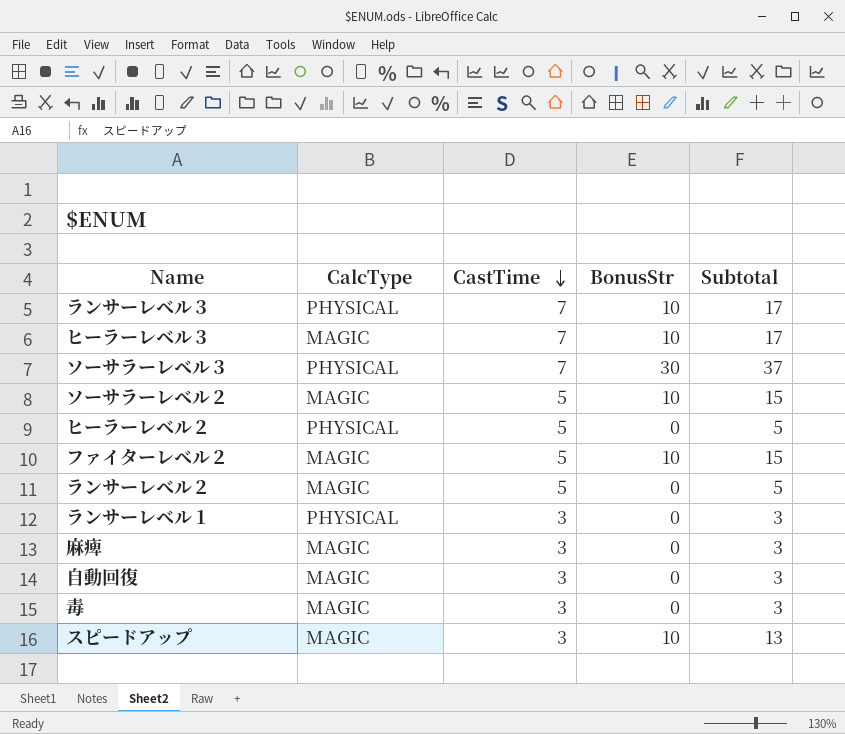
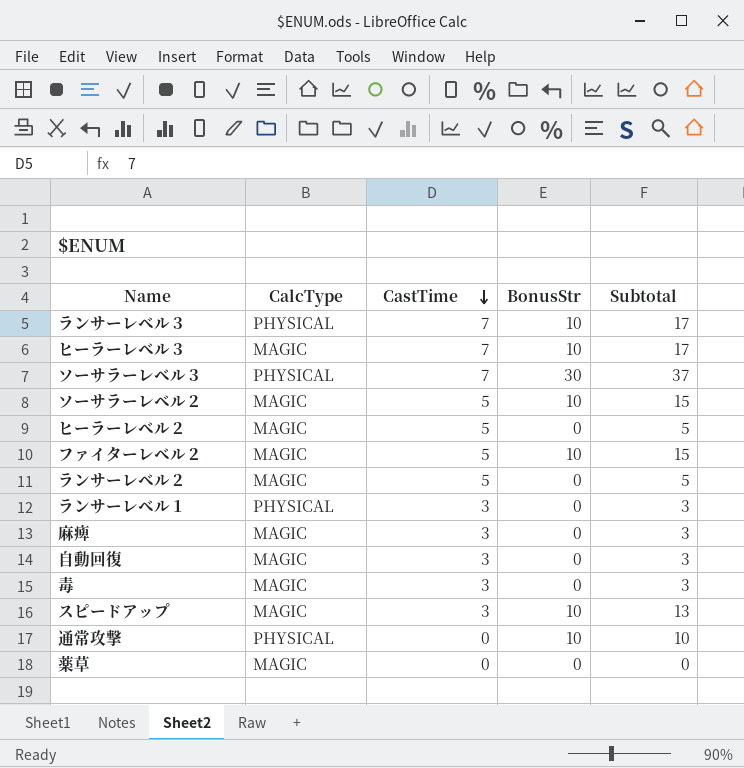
ヒーラーレベル２ | CalcType: PHYSICAL -> MAGIC
row 通常攻撃: none -> PHYSICAL | 0 | 10 | 10
row 薬草: none -> MAGIC | 0 | 0 | 0

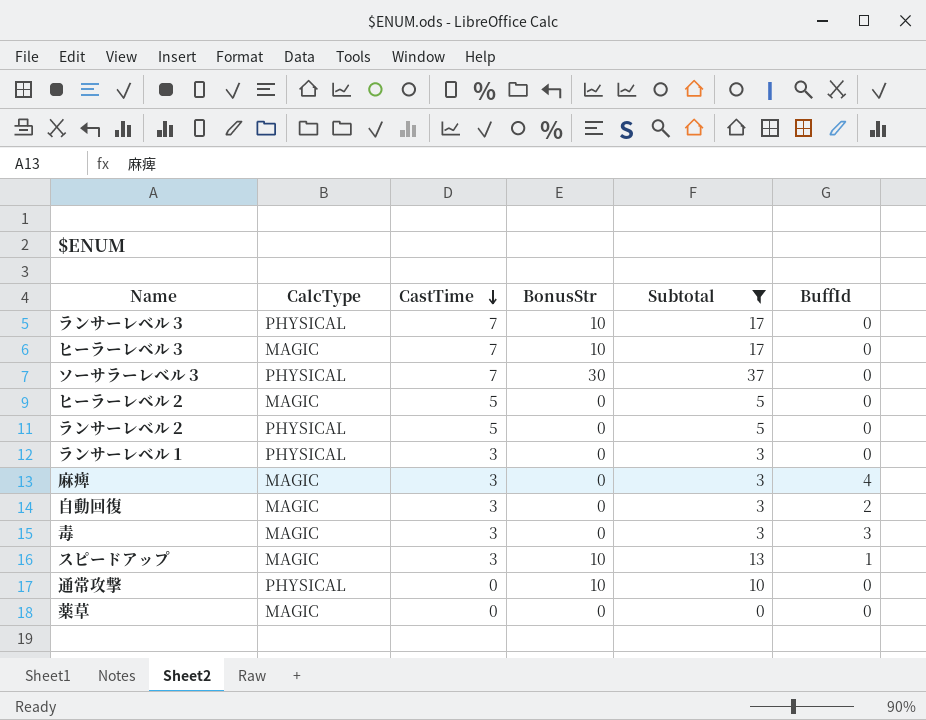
filter: none -> Subtotal != 15
column BuffId | position: none -> 6
ランサーレベル２ | CalcType: MAGIC -> PHYSICAL

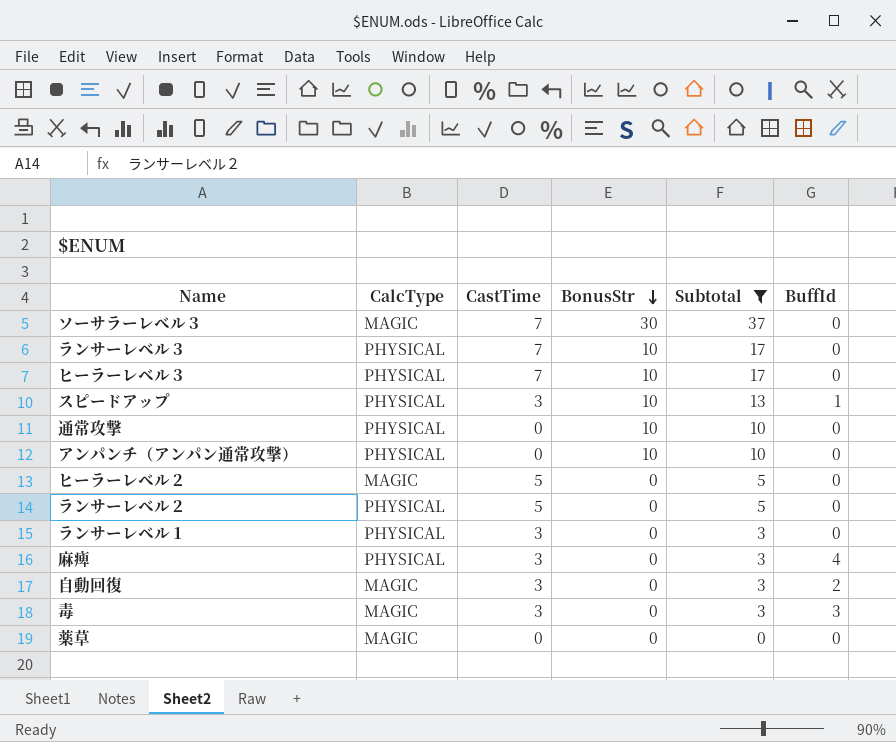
row order: CastTime descending -> BonusStr descending
ソーサラーレベル３ | CalcType: PHYSICAL -> MAGIC
ヒーラーレベル３ | CalcType: MAGIC -> PHYSICAL
スピードアップ | CalcType: MAGIC -> PHYSICAL
row アンパンチ（アンパン通常攻撃）: none -> PHYSICAL | 0 | 10 | 10 | 0
麻痺 | CalcType: MAGIC -> PHYSICAL

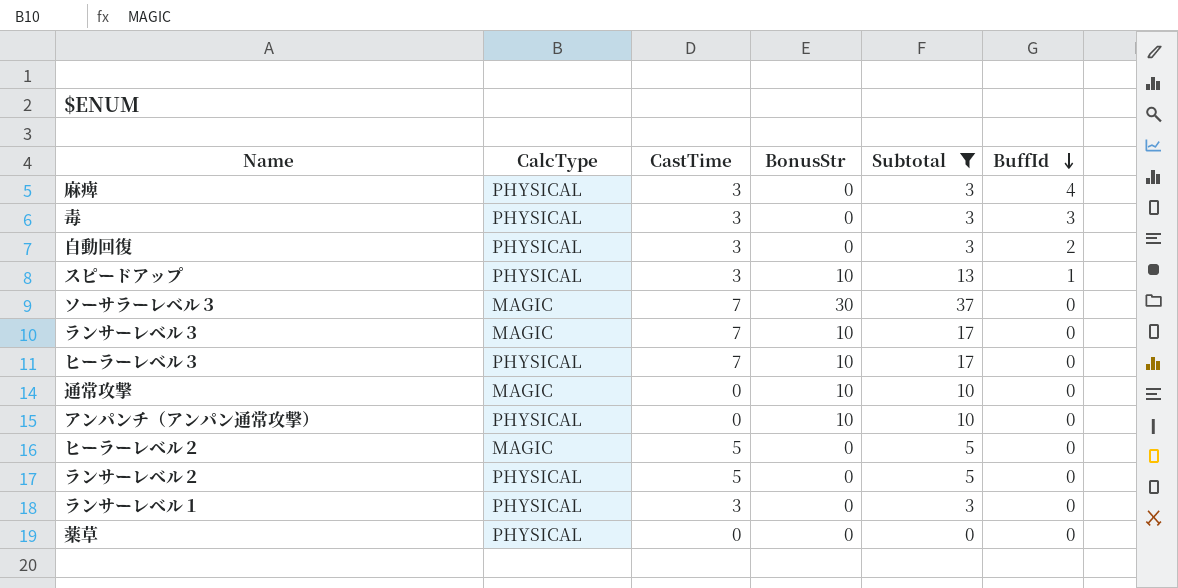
row order: BonusStr descending -> BuffId descending
毒 | CalcType: MAGIC -> PHYSICAL
自動回復 | CalcType: MAGIC -> PHYSICAL
ランサーレベル３ | CalcType: PHYSICAL -> MAGIC
通常攻撃 | CalcType: PHYSICAL -> MAGIC
薬草 | CalcType: MAGIC -> PHYSICAL

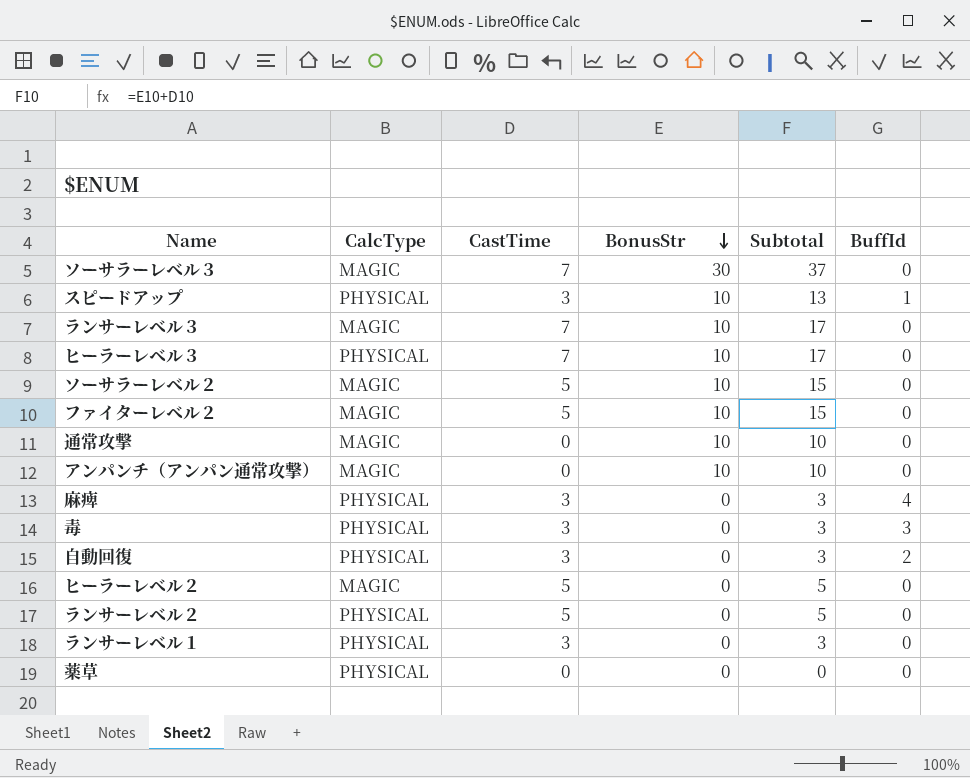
filter: Subtotal != 15 -> none
row order: BuffId descending -> BonusStr descending
アンパンチ（アンパン通常攻撃） | CalcType: PHYSICAL -> MAGIC

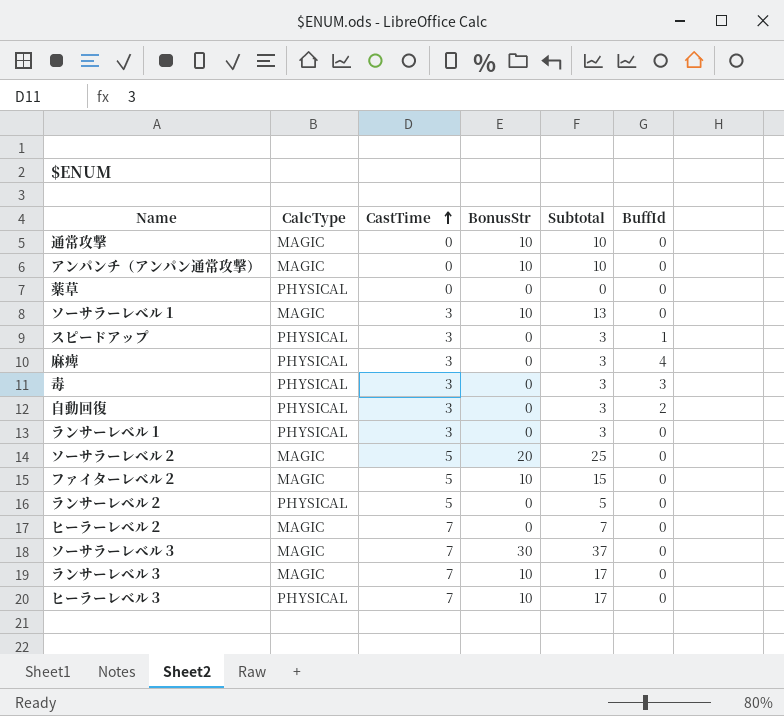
row order: BonusStr descending -> CastTime ascending
row ソーサラーレベル１: none -> MAGIC | 3 | 10 | 13 | 0
スピードアップ | BonusStr: 10 -> 0
スピードアップ | Subtotal: 13 -> 3
ソーサラーレベル２ | BonusStr: 10 -> 20
ソーサラーレベル２ | Subtotal: 15 -> 25
ヒーラーレベル２ | CastTime: 5 -> 7
ヒーラーレベル２ | Subtotal: 5 -> 7

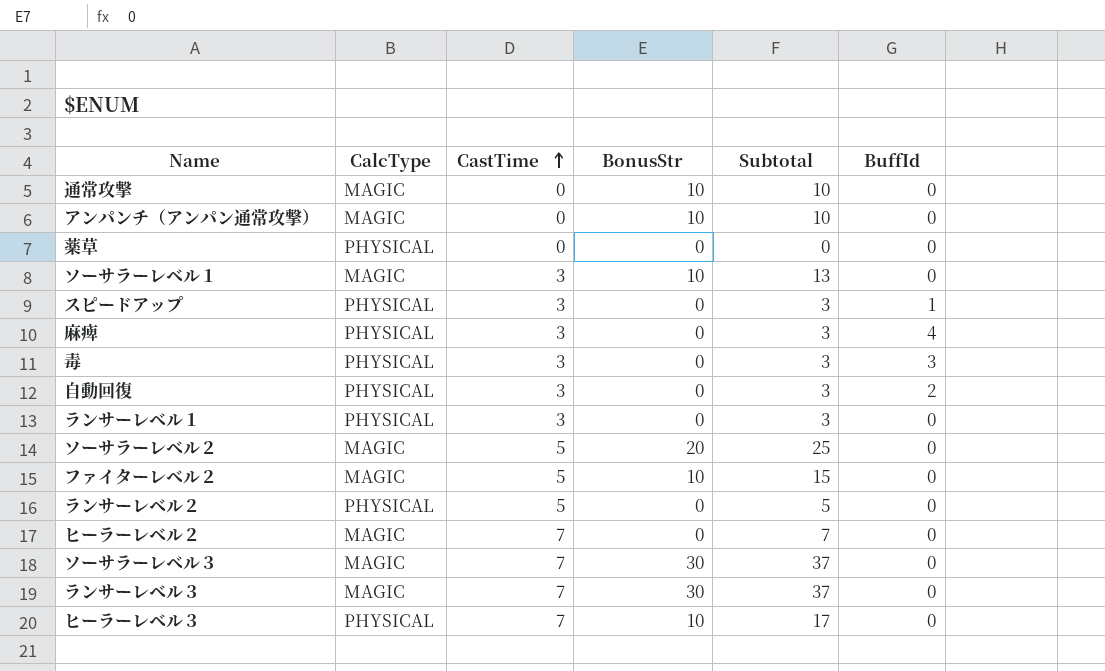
ランサーレベル３ | BonusStr: 10 -> 30
ランサーレベル３ | Subtotal: 17 -> 37

